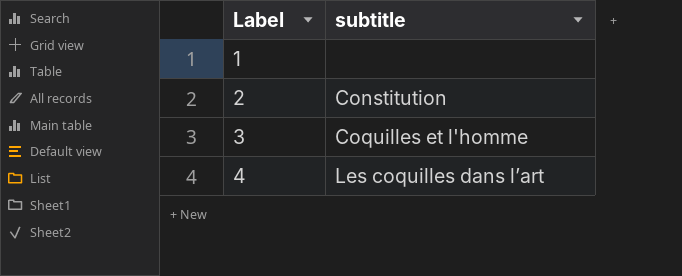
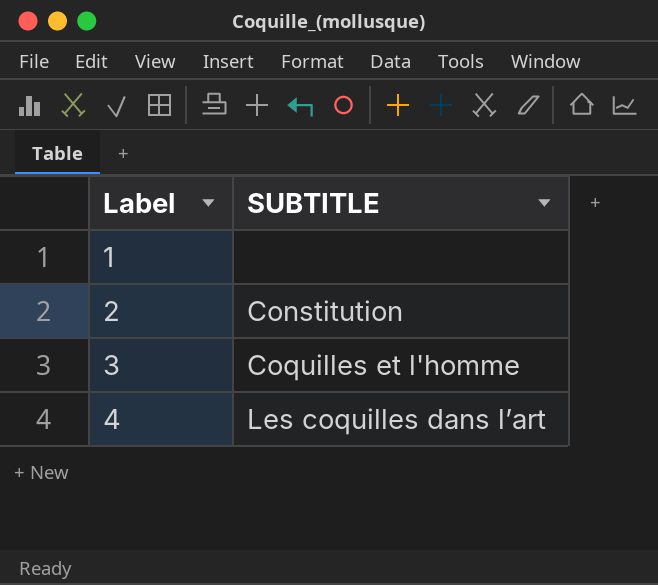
column name: subtitle -> SUBTITLE

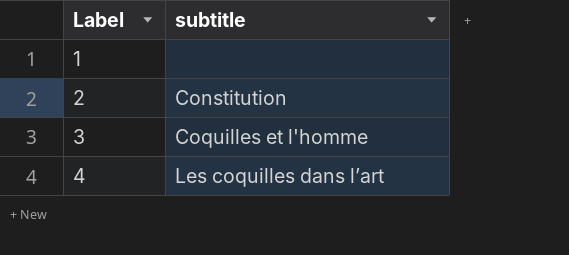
column name: SUBTITLE -> subtitle

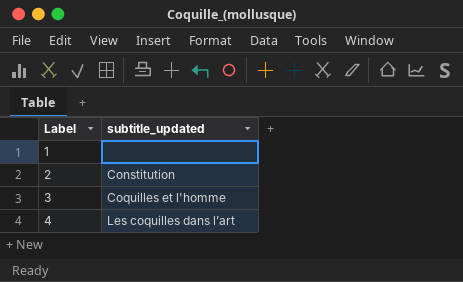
column name: subtitle -> subtitle_updated

